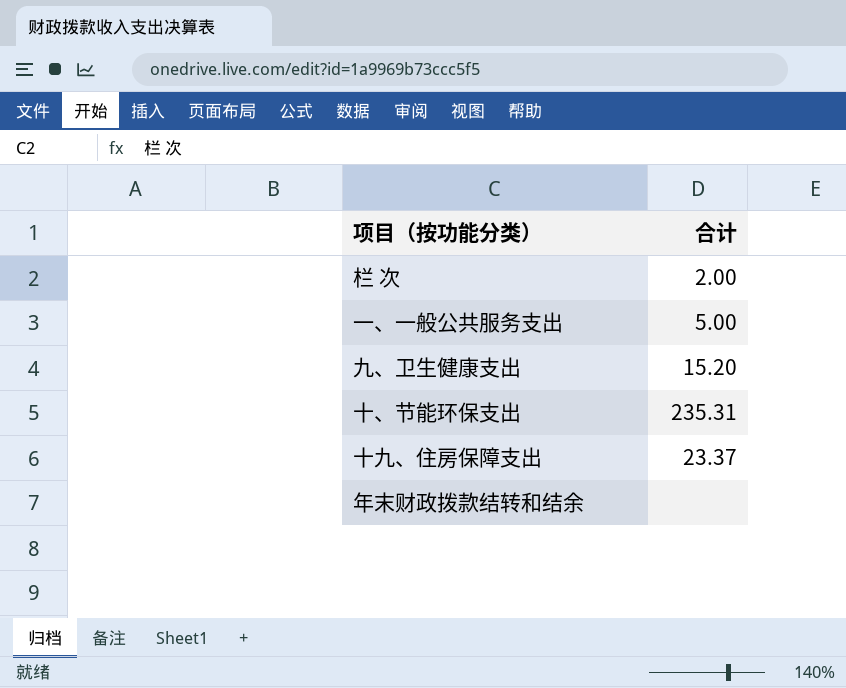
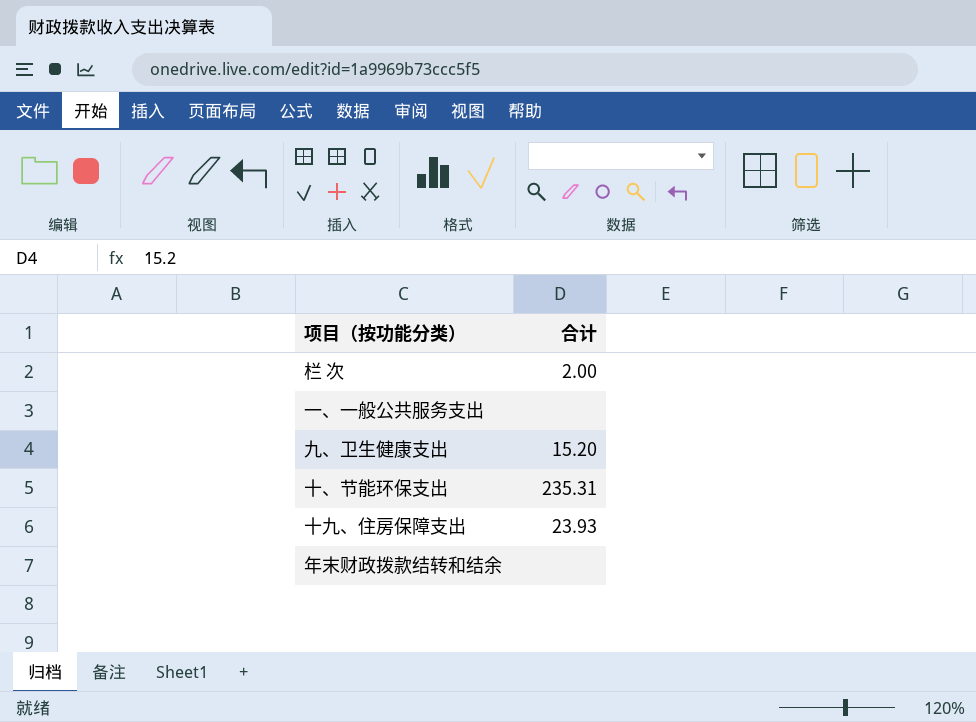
一、一般公共服务支出 | 合计: 5.00 -> none
十九、住房保障支出 | 合计: 23.37 -> 23.93

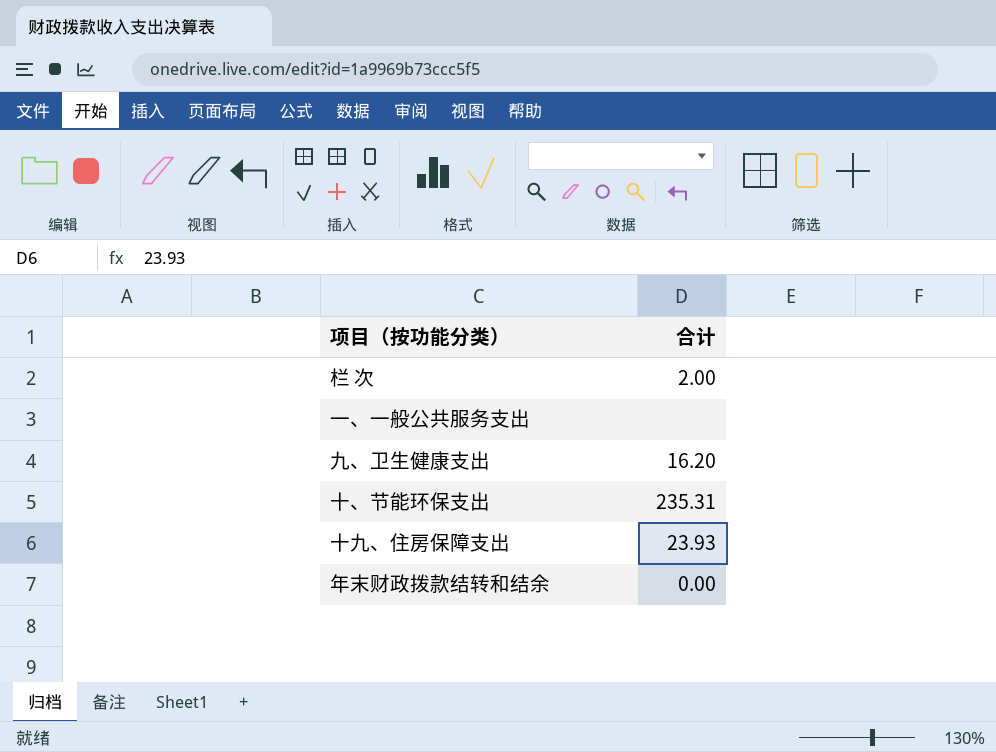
九、卫生健康支出 | 合计: 15.20 -> 16.20
年末财政拨款结转和结余 | 合计: none -> 0.00

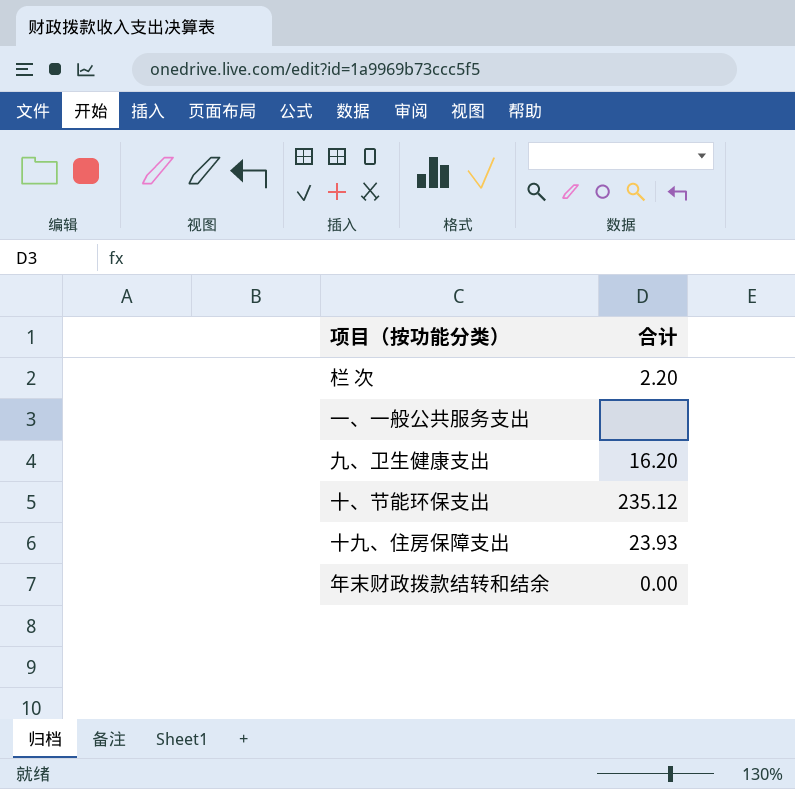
栏 次 | 合计: 2.00 -> 2.20
十、节能环保支出 | 合计: 235.31 -> 235.12

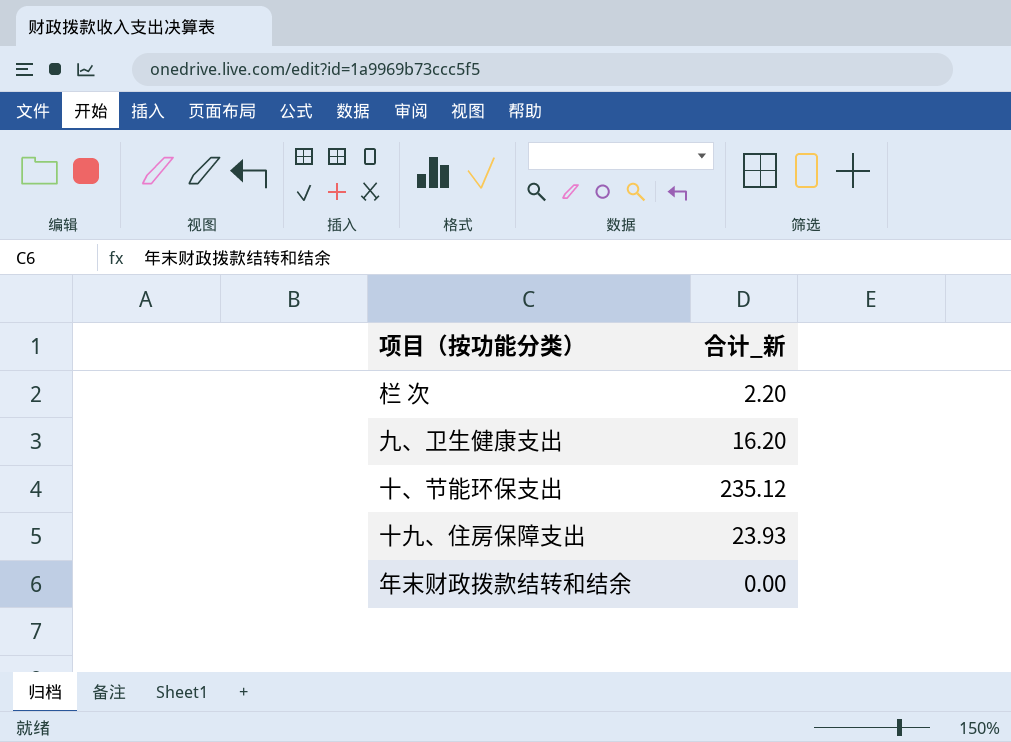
column name: 合计 -> 合计_新
row 一、一般公共服务支出: none -> none

